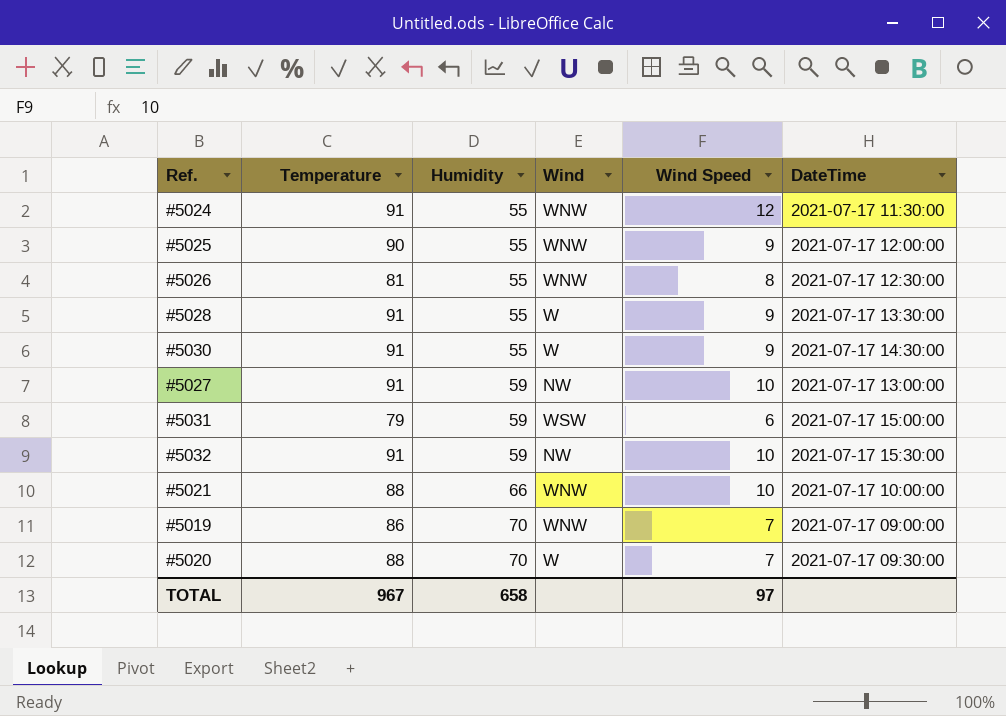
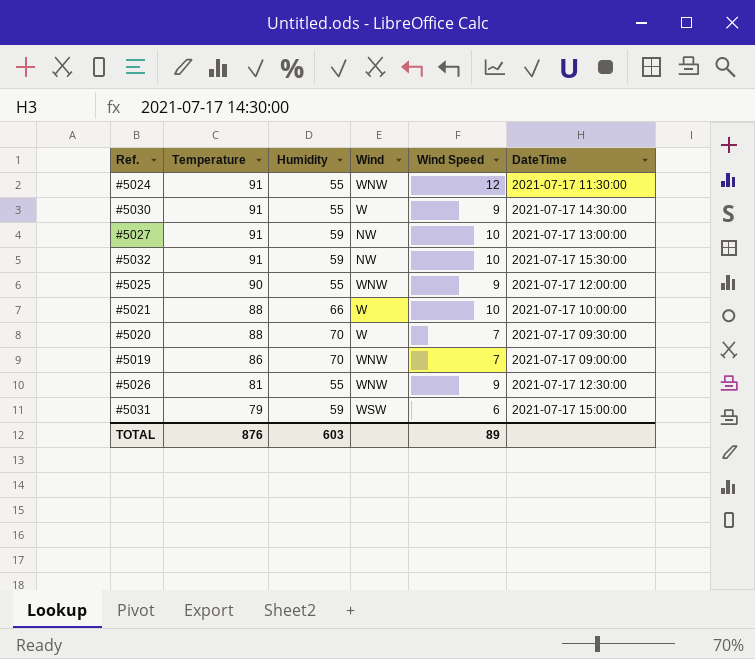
row order: Humidity ascending -> Temperature descending
row #5028: 91 | 55 | W | 9 | 2021-07-17 13:30:00 -> none
#5021 | Wind: WNW -> W
#5026 | Wind Speed: 8 -> 9
TOTAL | Temperature: 967 -> 876
TOTAL | Humidity: 658 -> 603
TOTAL | Wind Speed: 97 -> 89

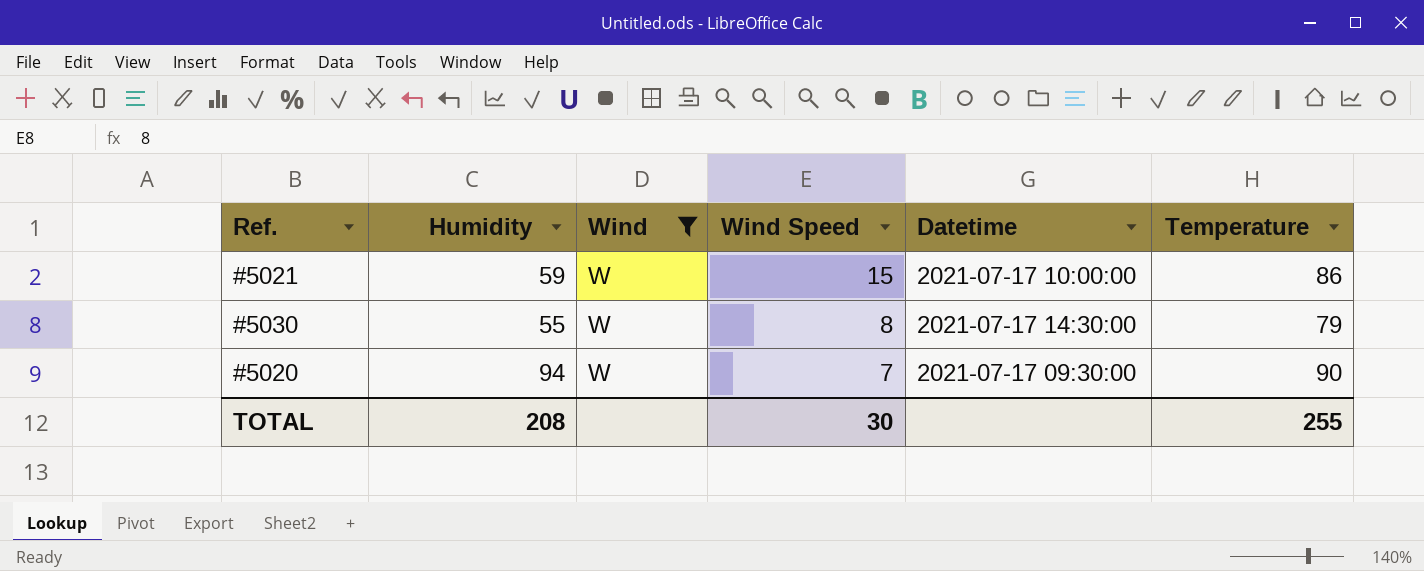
filter: none -> Wind = W
row order: Temperature descending -> Wind Speed descending
column name: DateTime -> Datetime
column Temperature | position: 2 -> 6
#5021 | Humidity: 66 -> 59
#5021 | Wind Speed: 10 -> 15
#5021 | Temperature: 88 -> 86
#5030 | Wind Speed: 9 -> 8
#5030 | Temperature: 91 -> 79
#5020 | Humidity: 70 -> 94
#5020 | Temperature: 88 -> 90
TOTAL | Humidity: 603 -> 208
TOTAL | Wind Speed: 89 -> 30
TOTAL | Temperature: 876 -> 255

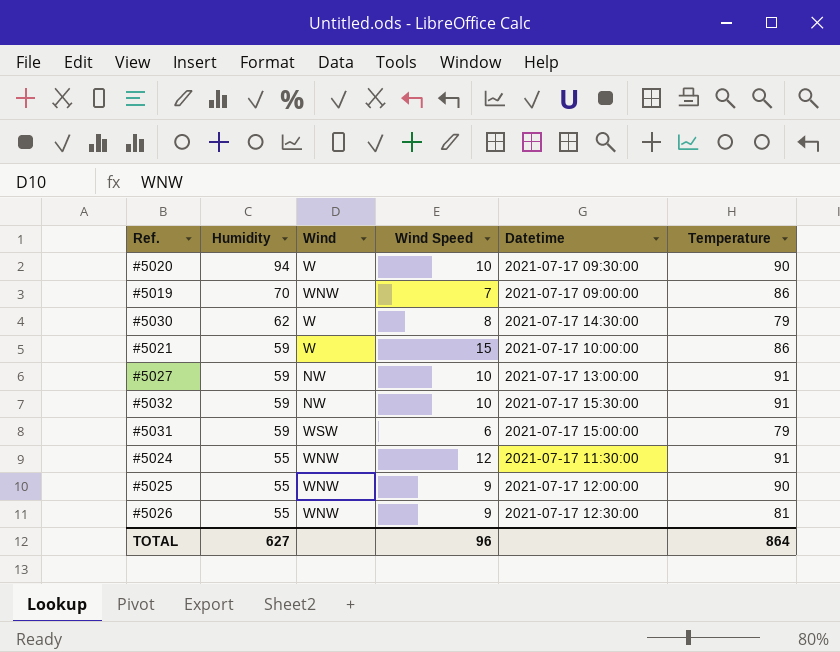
filter: Wind = W -> none
row order: Wind Speed descending -> Humidity descending
#5020 | Wind Speed: 7 -> 10
#5030 | Humidity: 55 -> 62
TOTAL | Humidity: 208 -> 627
TOTAL | Wind Speed: 30 -> 96
TOTAL | Temperature: 255 -> 864

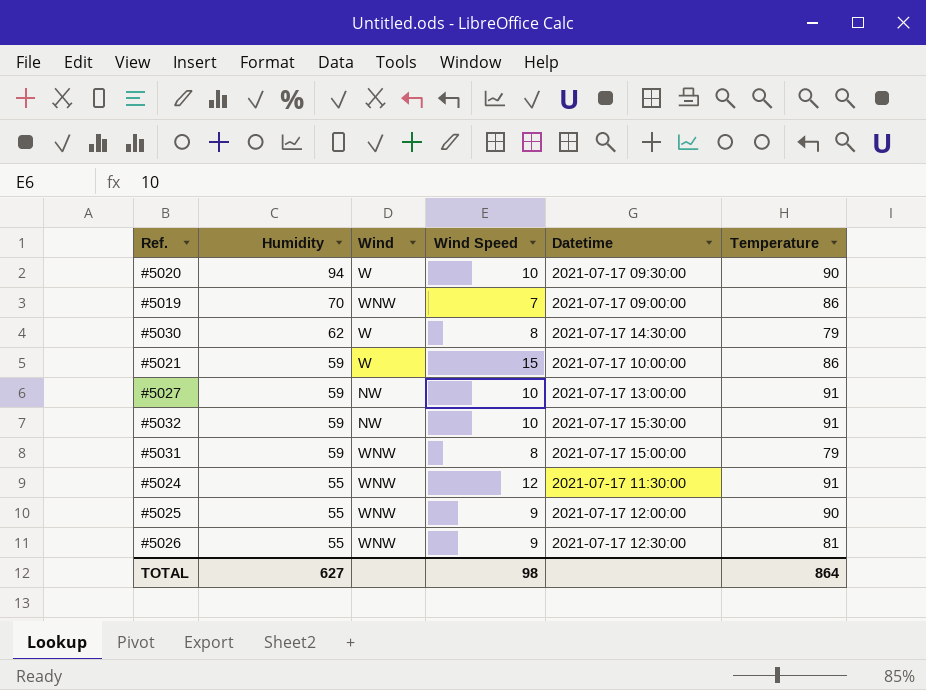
#5031 | Wind: WSW -> WNW
#5031 | Wind Speed: 6 -> 8
TOTAL | Wind Speed: 96 -> 98

